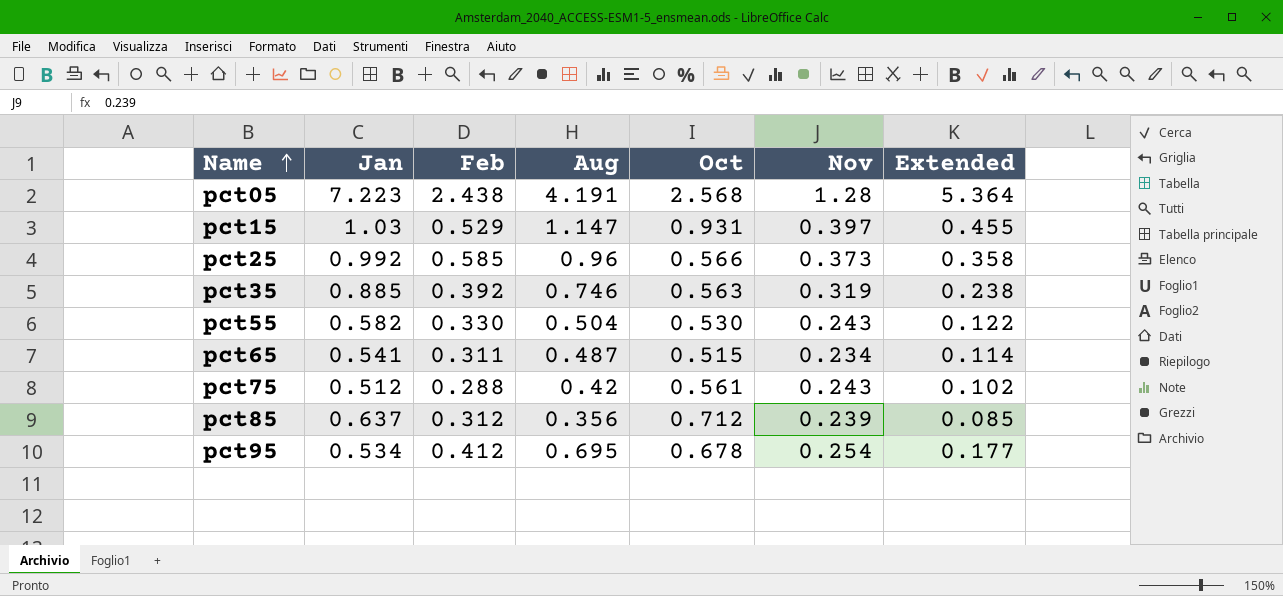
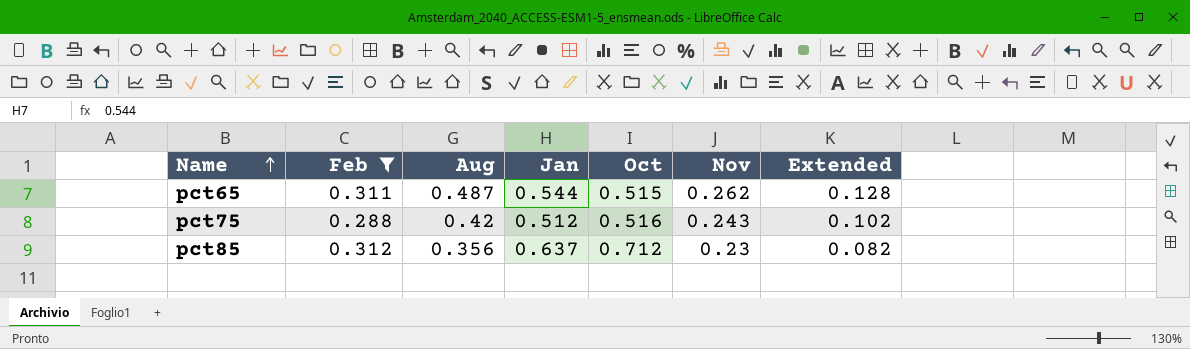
filter: none -> Feb <= 0.312
column Jan | position: 2 -> 4
pct65 | Jan: 0.541 -> 0.544
pct65 | Nov: 0.234 -> 0.262
pct65 | Extended: 0.114 -> 0.128
pct75 | Oct: 0.561 -> 0.516
pct85 | Nov: 0.239 -> 0.23
pct85 | Extended: 0.085 -> 0.082

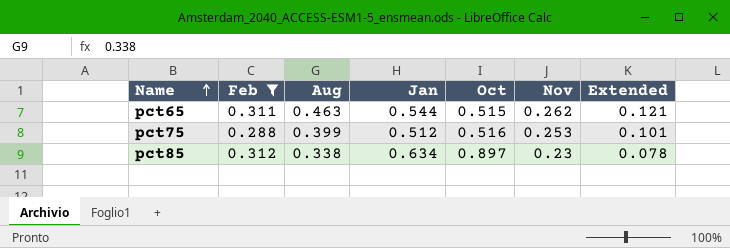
pct65 | Aug: 0.487 -> 0.463
pct65 | Extended: 0.128 -> 0.121
pct75 | Aug: 0.42 -> 0.399
pct75 | Nov: 0.243 -> 0.253
pct75 | Extended: 0.102 -> 0.101
pct85 | Aug: 0.356 -> 0.338
pct85 | Jan: 0.637 -> 0.634
pct85 | Oct: 0.712 -> 0.897
pct85 | Extended: 0.082 -> 0.078

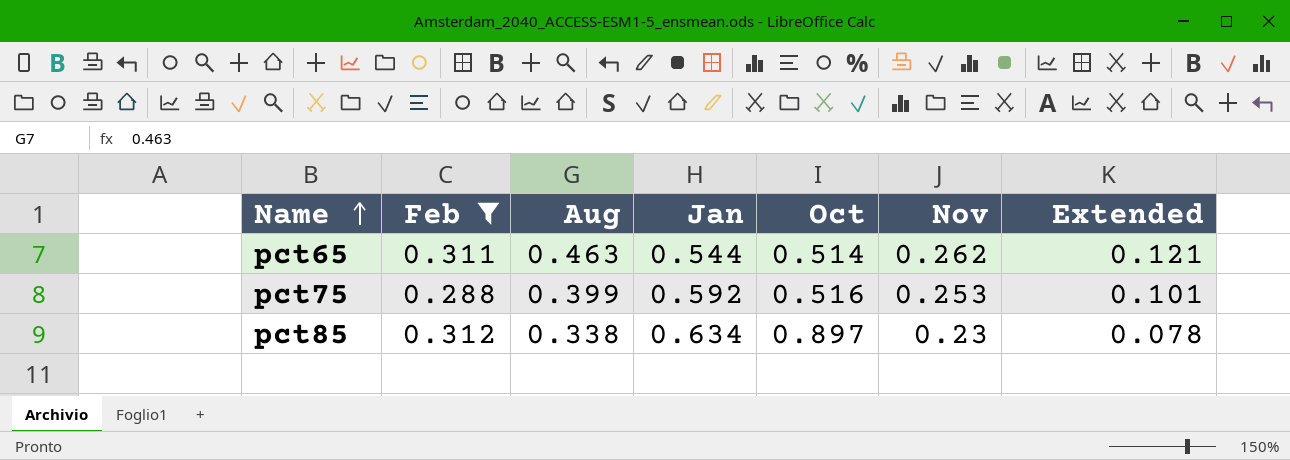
pct65 | Oct: 0.515 -> 0.514
pct75 | Jan: 0.512 -> 0.592

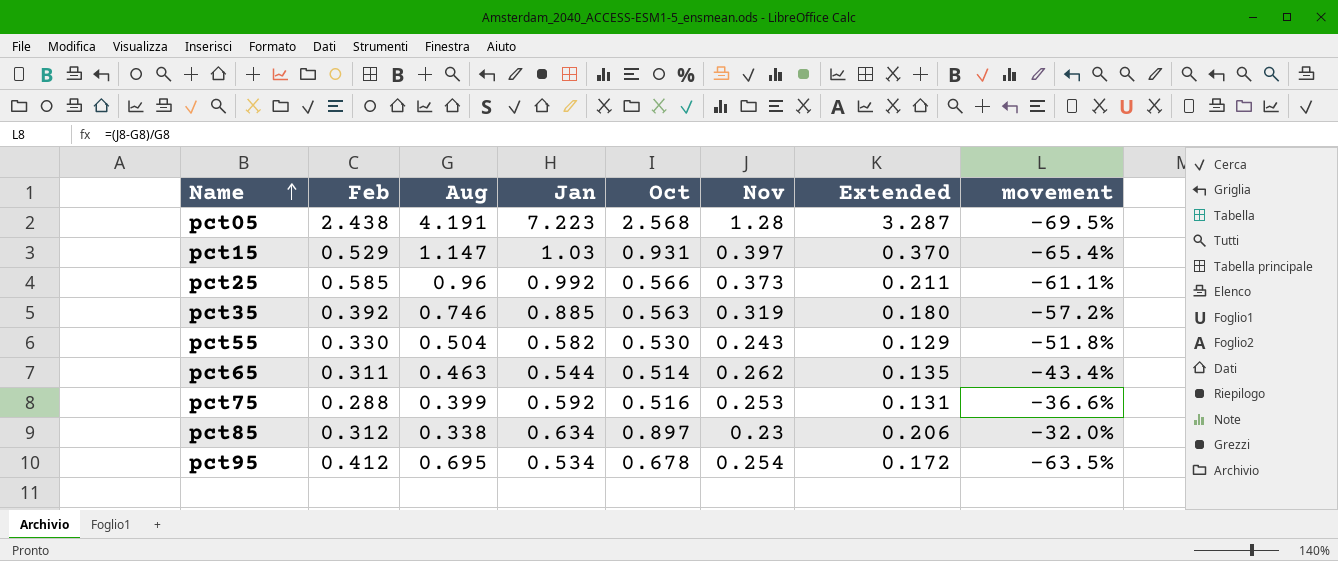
filter: Feb <= 0.312 -> none
column Extended | formula: [Aug] * [Nov] -> [Oct] * [Nov]
column movement | formula: none -> ([Nov] - [Aug]) / [Aug]

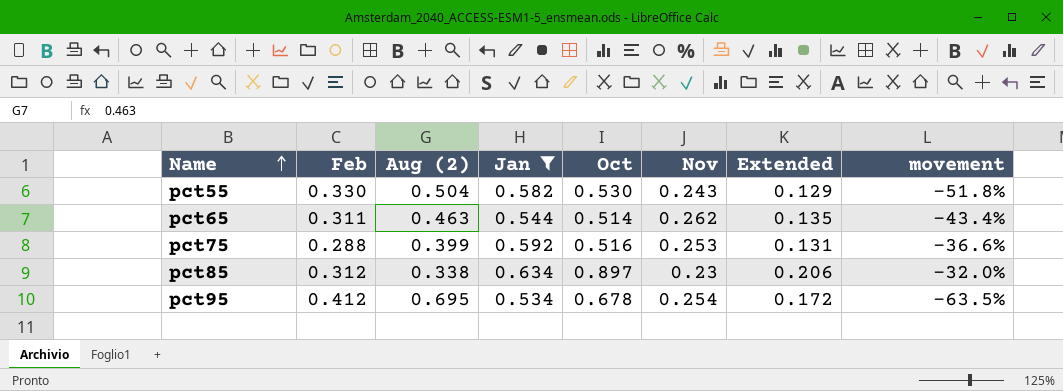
filter: none -> Jan <= 0.634
column name: Aug -> Aug (2)

